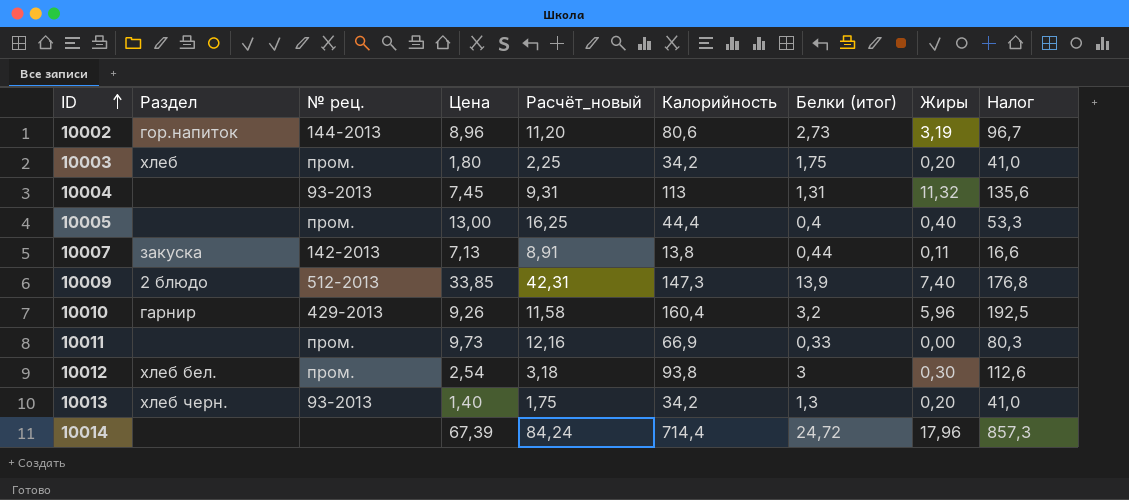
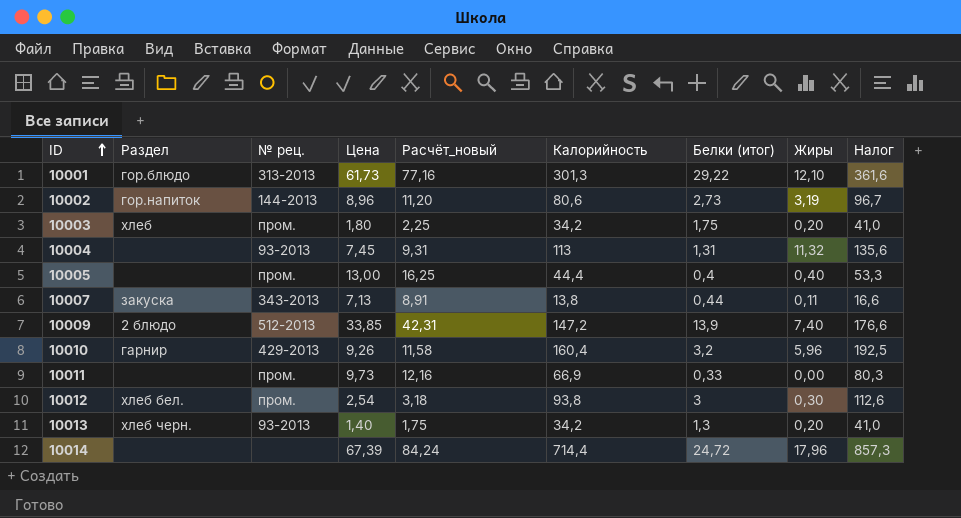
row 10001: none -> гор.блюдо | 313-2013 | 61,73 | 77,16 | 301,3 | 29,22 | 12,10 | 361,6
10007 | № рец.: 142-2013 -> 343-2013
10009 | Калорийность: 147,3 -> 147,2
10009 | Налог: 176,8 -> 176,6

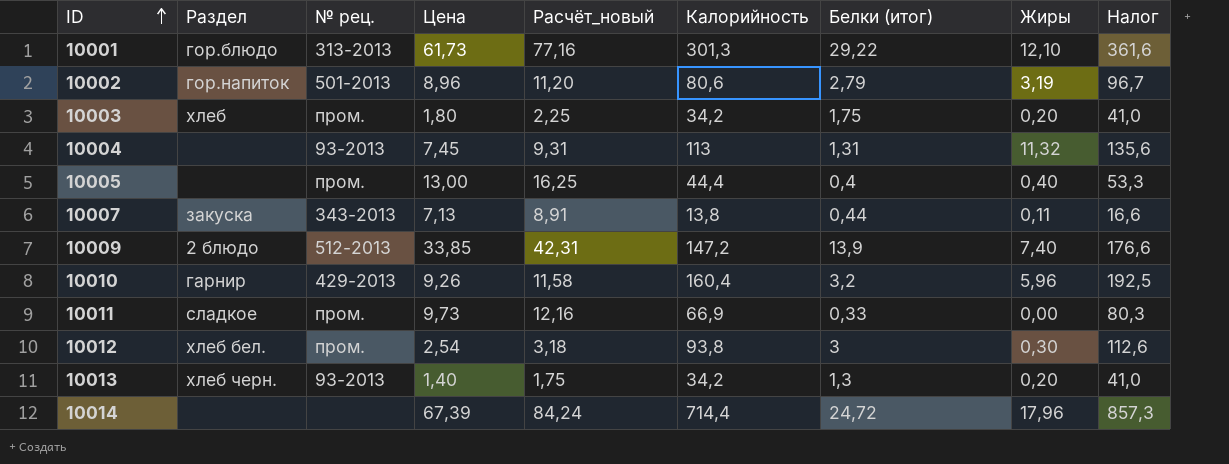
10002 | № рец.: 144-2013 -> 501-2013
10002 | Белки (итог): 2,73 -> 2,79
10011 | Раздел: none -> сладкое

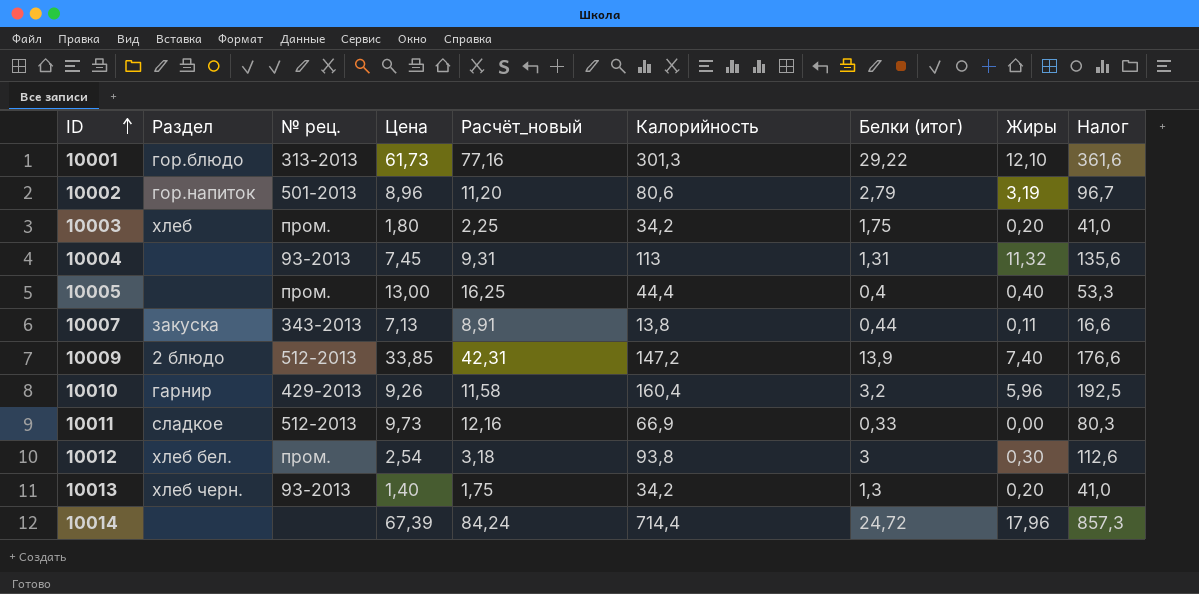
10011 | № рец.: пром. -> 512-2013

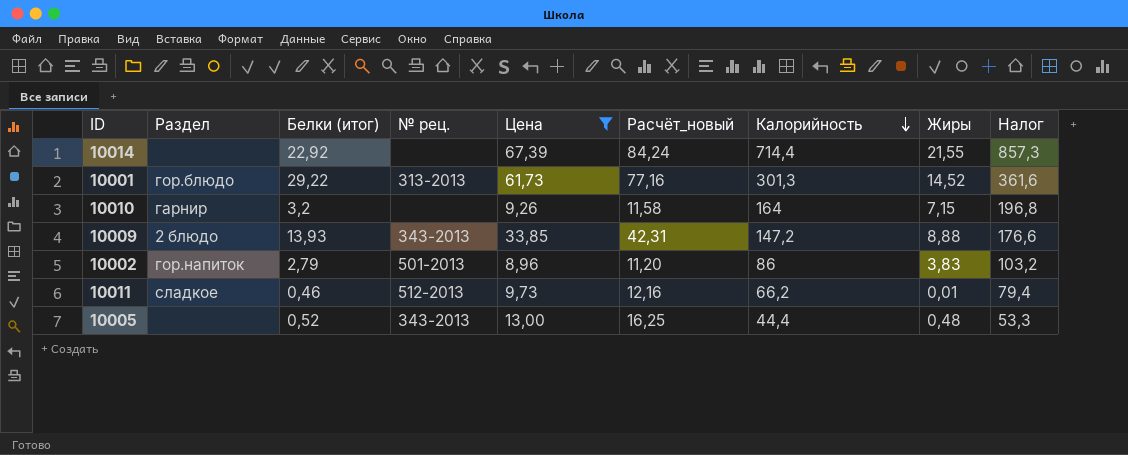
filter: none -> Цена >= 8,96
row order: ID ascending -> Калорийность descending
column Белки (итог) | position: 7 -> 3
10014 | Белки (итог): 24,72 -> 22,92
10014 | Жиры: 17,96 -> 21,55
10001 | Жиры: 12,10 -> 14,52
10010 | № рец.: 429-2013 -> none
10010 | Калорийность: 160,4 -> 164
10010 | Жиры: 5,96 -> 7,15
10010 | Налог: 192,5 -> 196,8
10009 | Белки (итог): 13,9 -> 13,93
10009 | № рец.: 512-2013 -> 343-2013
10009 | Жиры: 7,40 -> 8,88
10002 | Калорийность: 80,6 -> 86
10002 | Жиры: 3,19 -> 3,83
10002 | Налог: 96,7 -> 103,2
10011 | Белки (итог): 0,33 -> 0,46
10011 | Калорийность: 66,9 -> 66,2
10011 | Жиры: 0,00 -> 0,01
10011 | Налог: 80,3 -> 79,4
10005 | Белки (итог): 0,4 -> 0,52
10005 | № рец.: пром. -> 343-2013
10005 | Жиры: 0,40 -> 0,48

